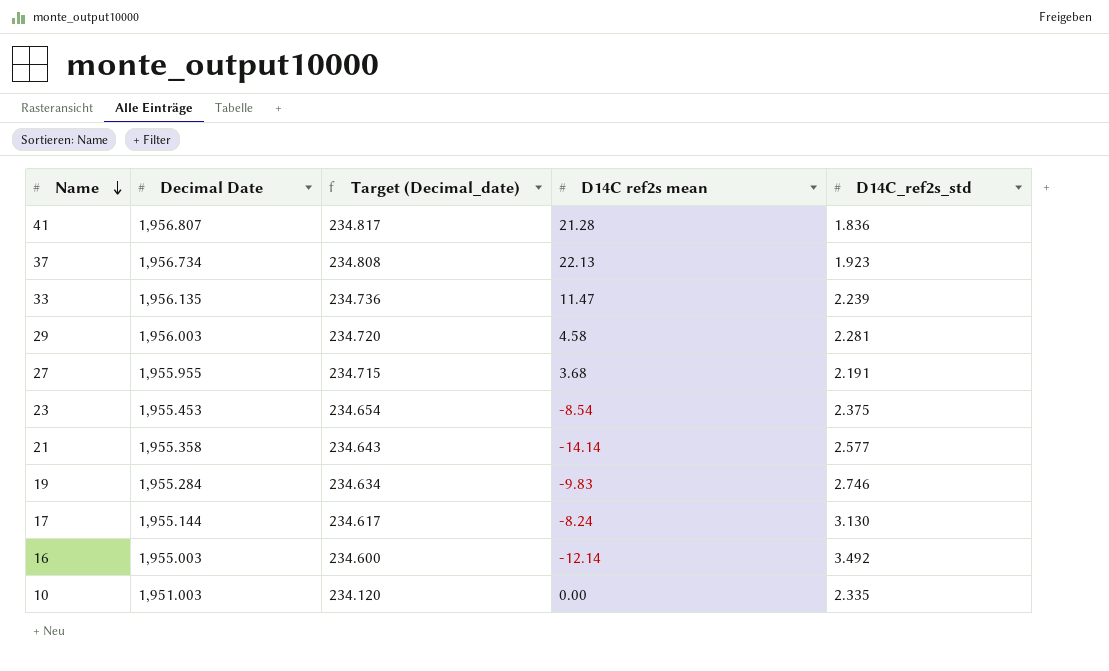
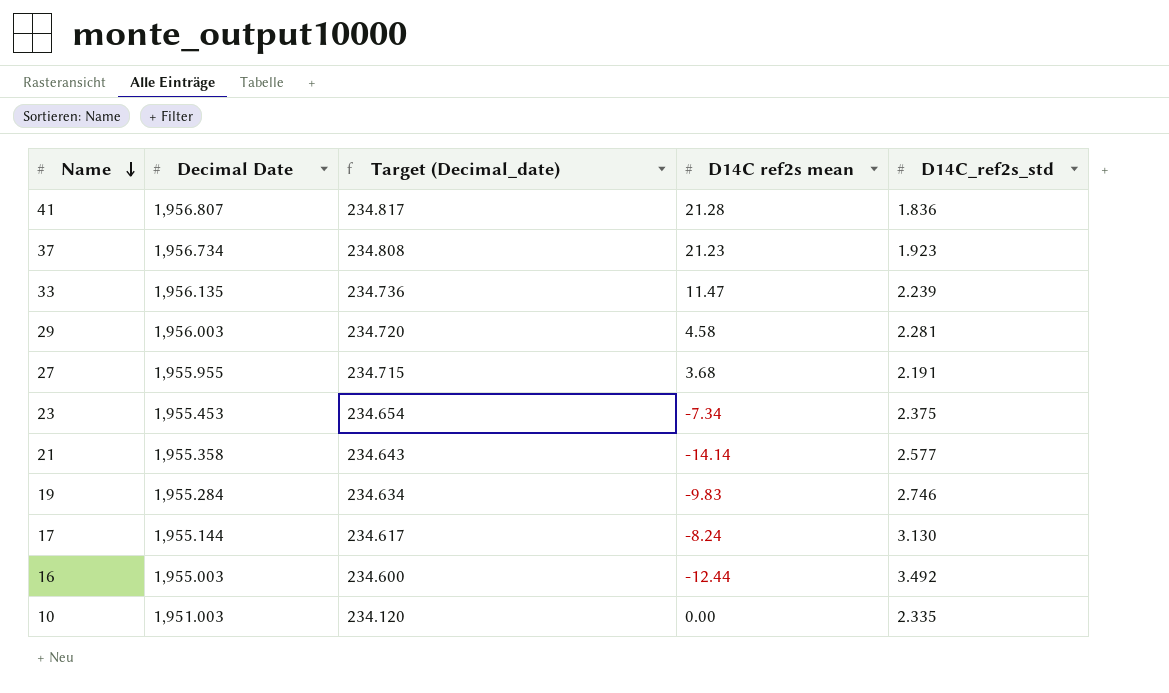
37 | D14C ref2s mean: 22.13 -> 21.23
23 | D14C ref2s mean: -8.54 -> -7.34
16 | D14C ref2s mean: -12.14 -> -12.44

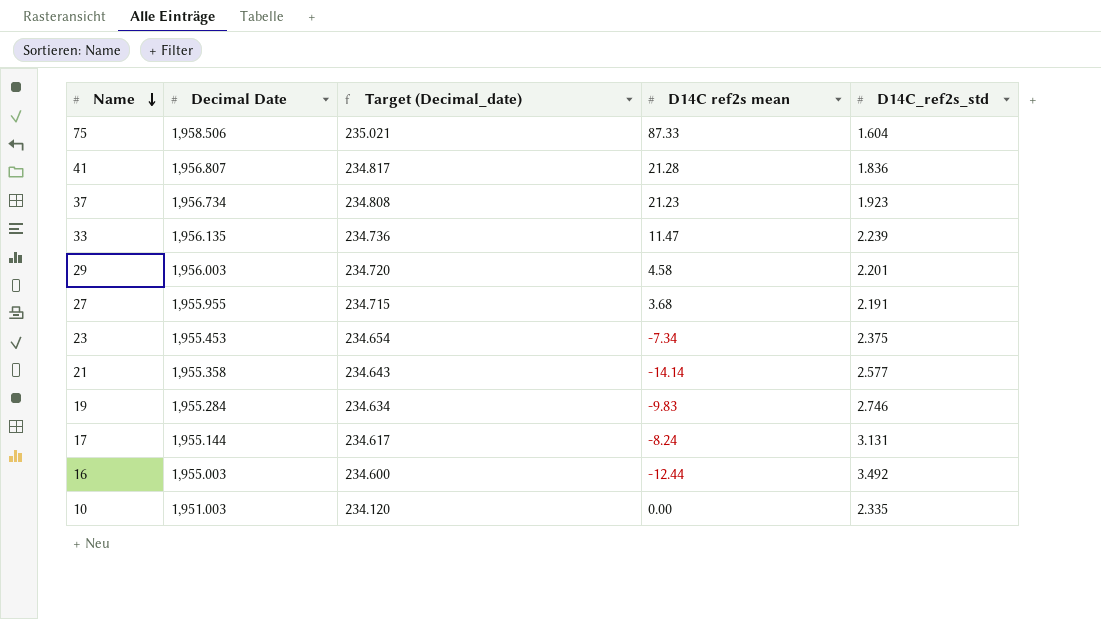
row 75: none -> 1,958.506 | 235.021 | 87.33 | 1.604
29 | D14C_ref2s_std: 2.281 -> 2.201
17 | D14C_ref2s_std: 3.130 -> 3.131

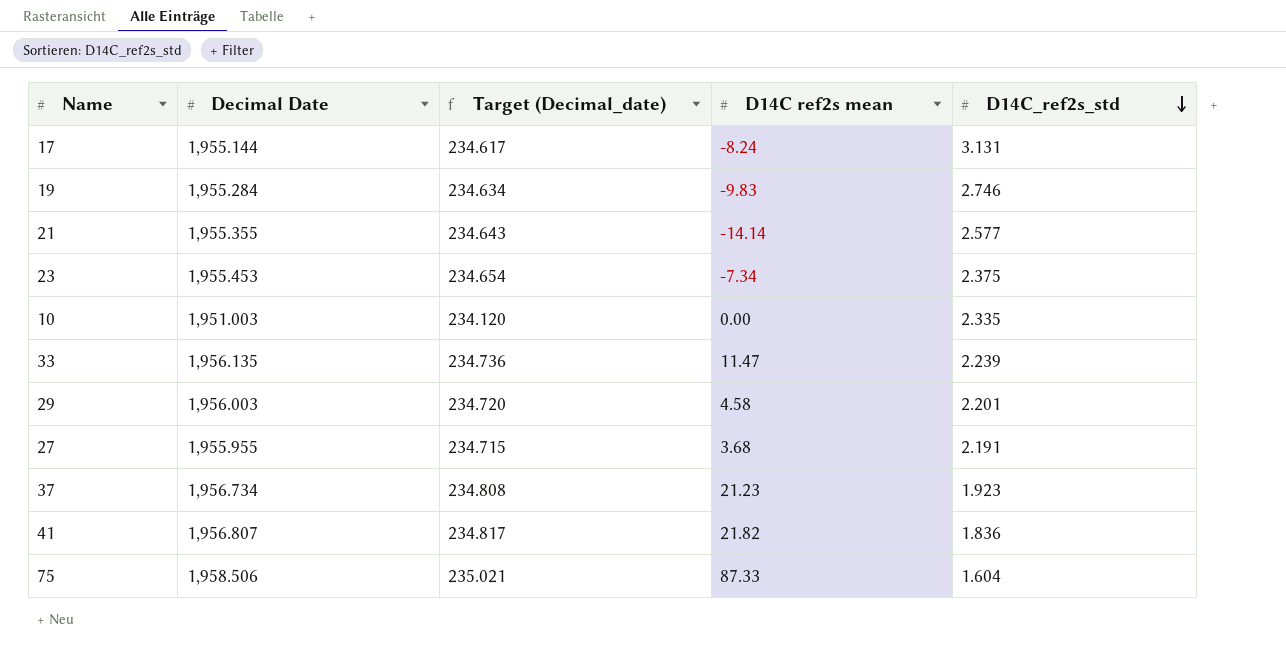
row order: Name descending -> D14C_ref2s_std descending
row 16: 1,955.003 | 234.600 | -12.44 | 3.492 -> none
21 | Decimal Date: 1,955.358 -> 1,955.355
41 | D14C ref2s mean: 21.28 -> 21.82

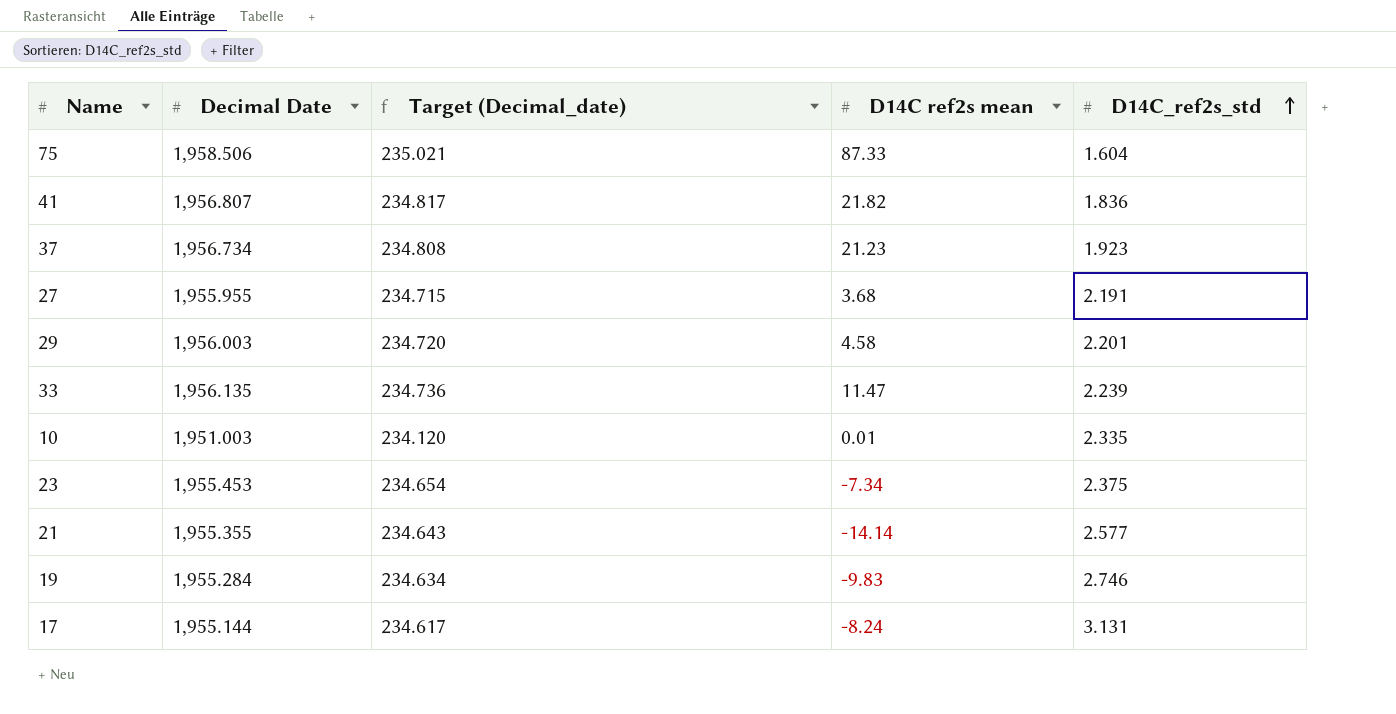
row order: D14C_ref2s_std descending -> D14C_ref2s_std ascending
10 | D14C ref2s mean: 0.00 -> 0.01

